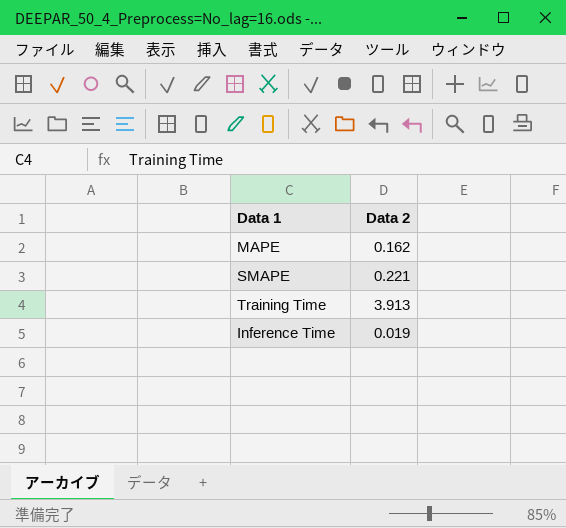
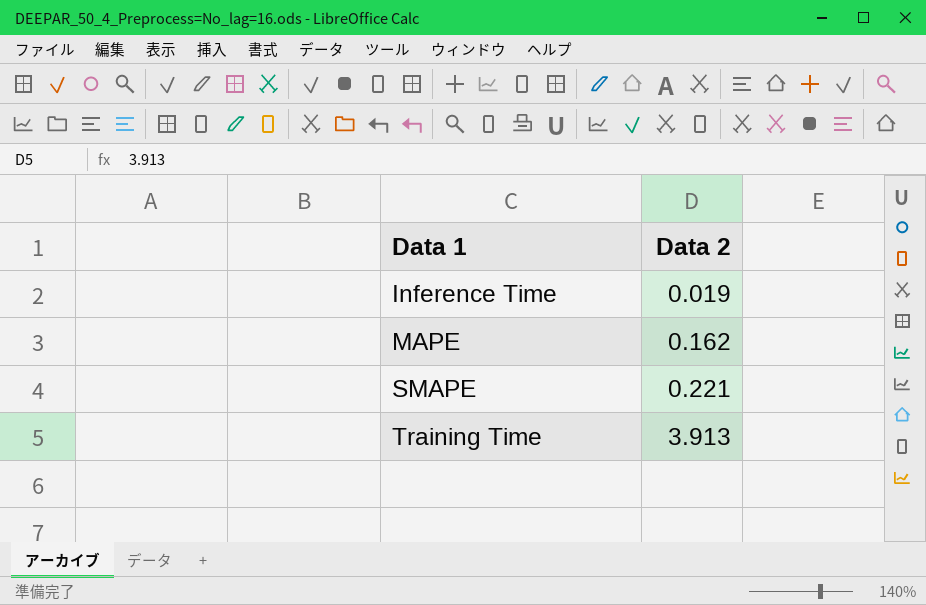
row order: none -> Data 1 ascending

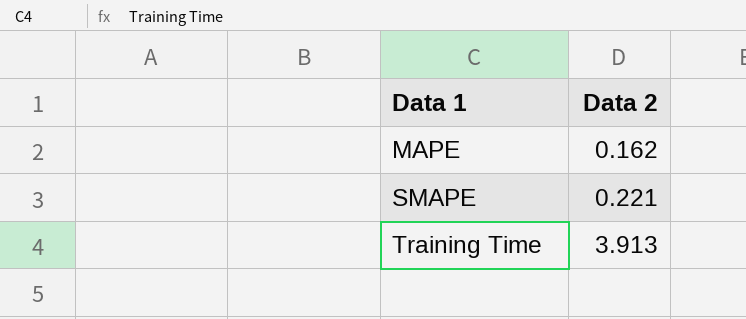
row Inference Time: 0.019 -> none

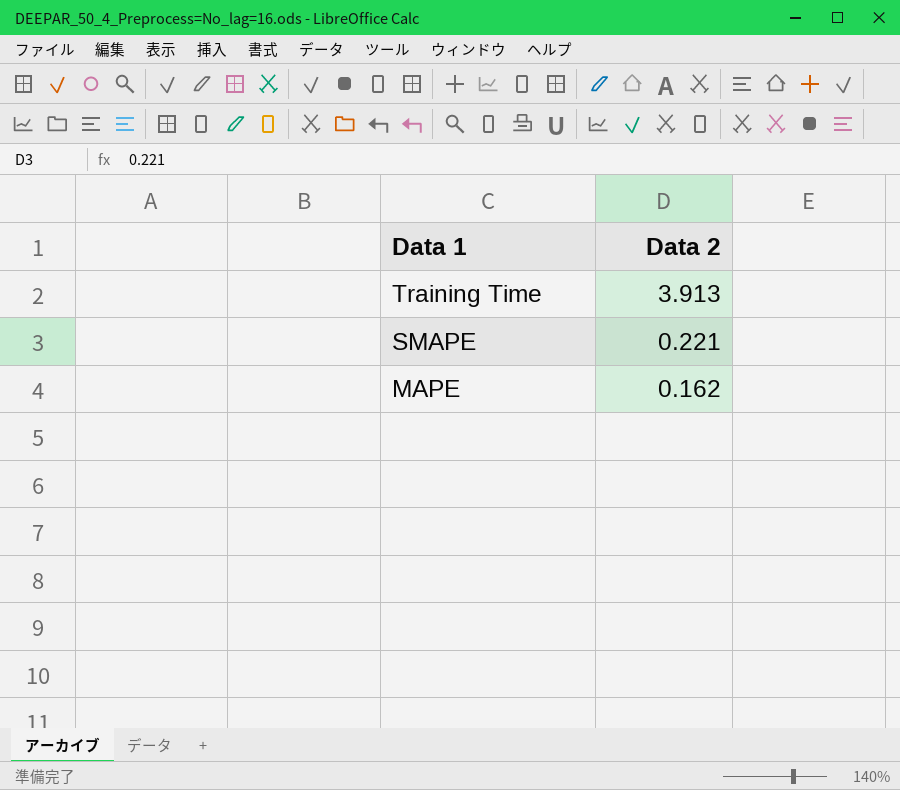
row order: Data 1 ascending -> Data 1 descending

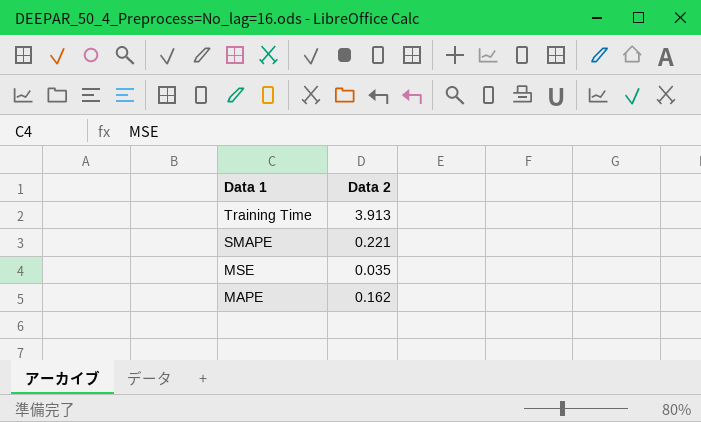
row MSE: none -> 0.035

